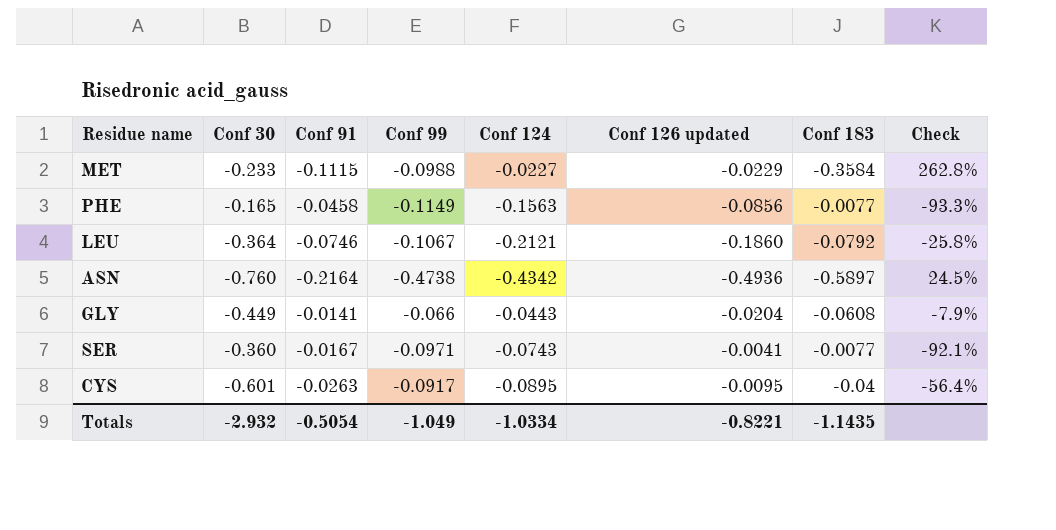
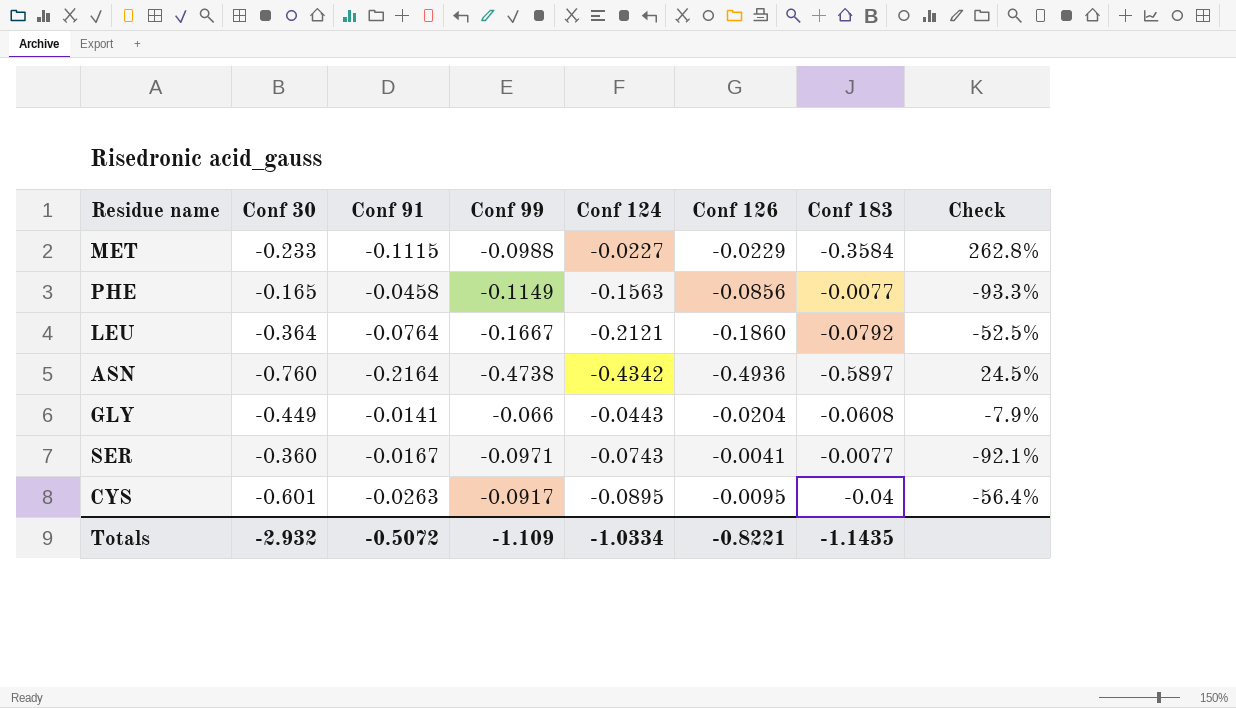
column name: Conf 126 updated -> Conf 126
LEU | Conf 91: -0.0746 -> -0.0764
LEU | Conf 99: -0.1067 -> -0.1667
LEU | Check: -25.8% -> -52.5%
Totals | Conf 91: -0.5054 -> -0.5072
Totals | Conf 99: -1.049 -> -1.109

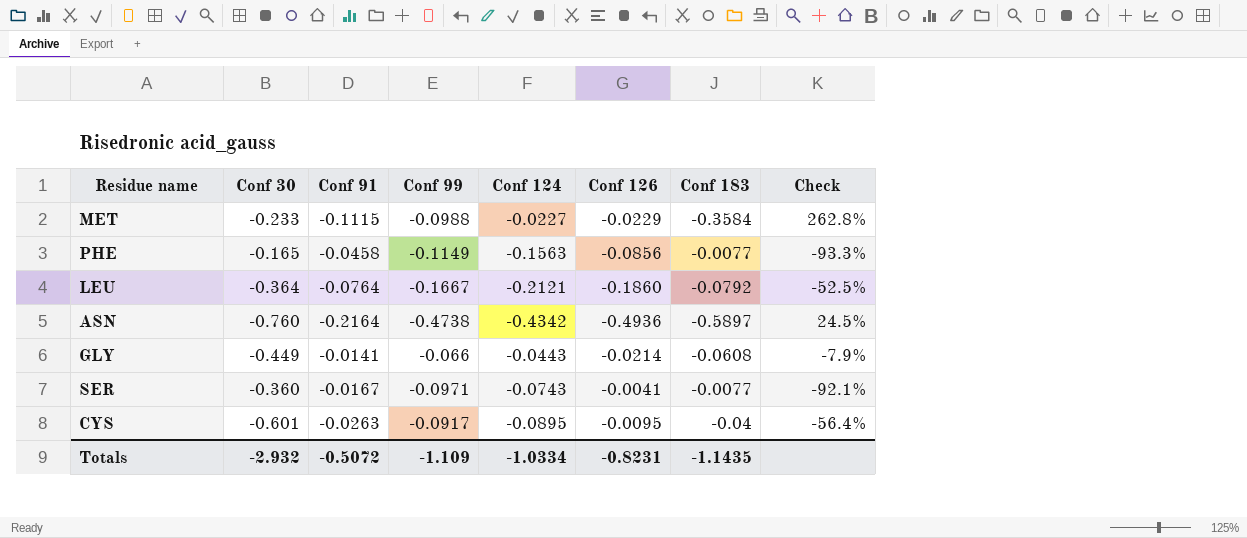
GLY | Conf 126: -0.0204 -> -0.0214
Totals | Conf 126: -0.8221 -> -0.8231

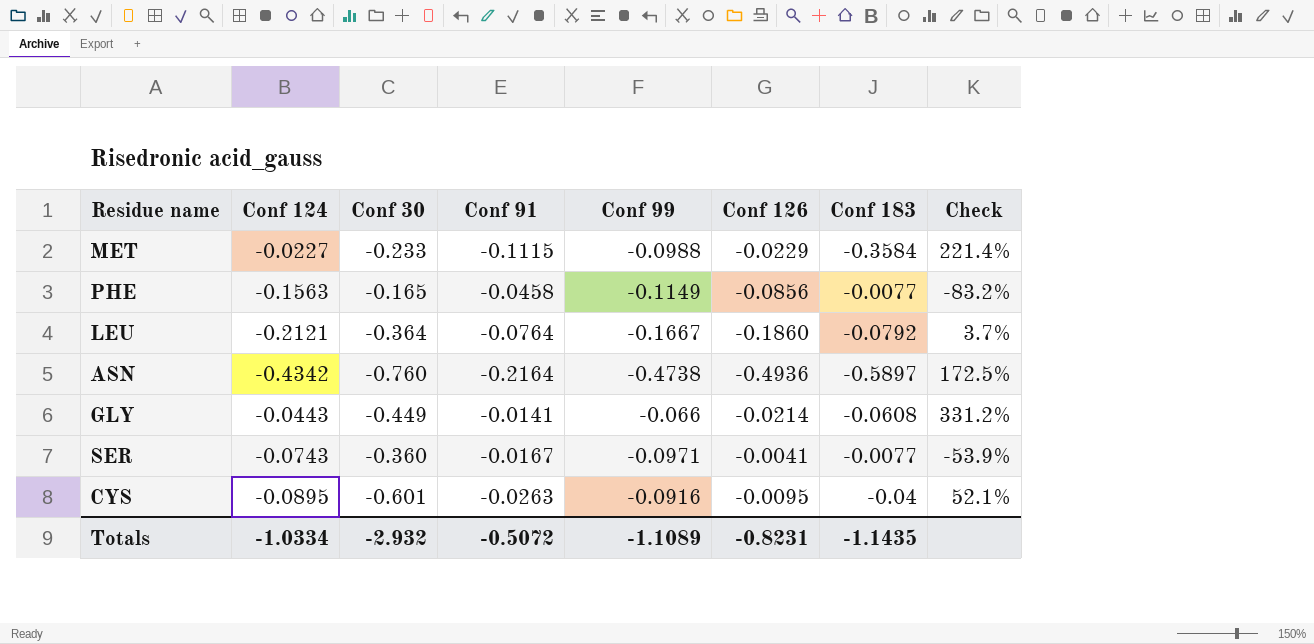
column Conf 124 | position: 5 -> 2
column Check | formula: ([Conf 183] - [Conf 99]) / [Conf 99] -> ([Conf 183] - [Conf 91]) / [Conf 91]
CYS | Conf 99: -0.0917 -> -0.0916
Totals | Conf 99: -1.109 -> -1.1089

